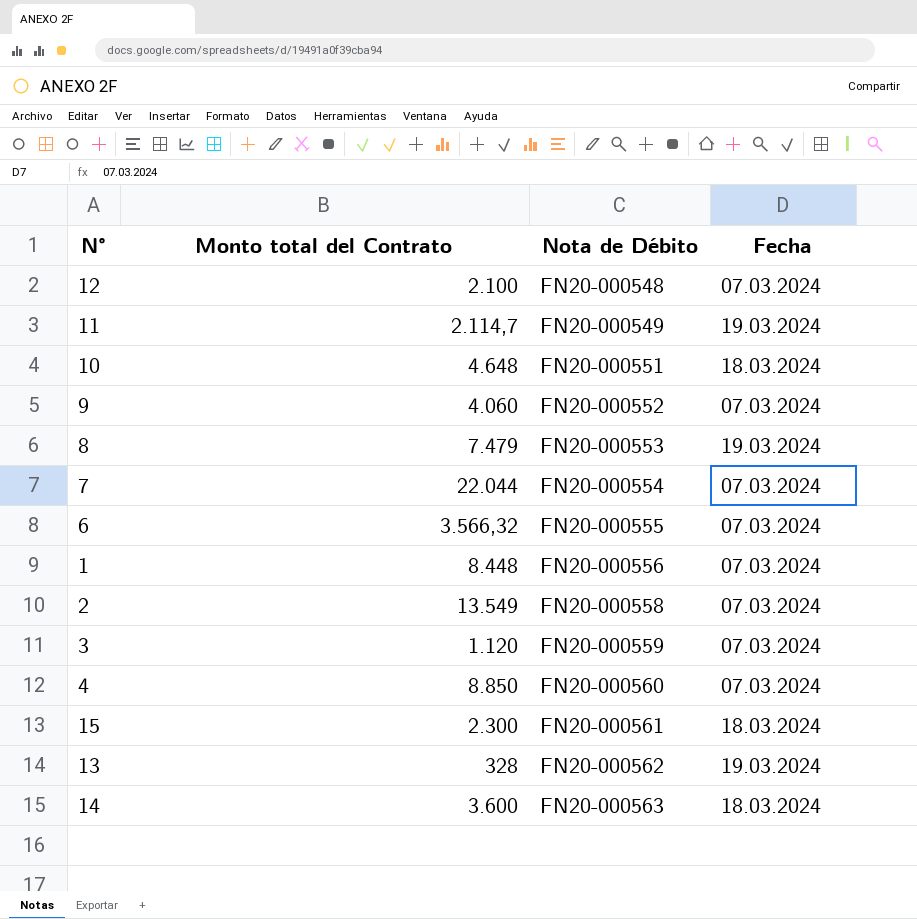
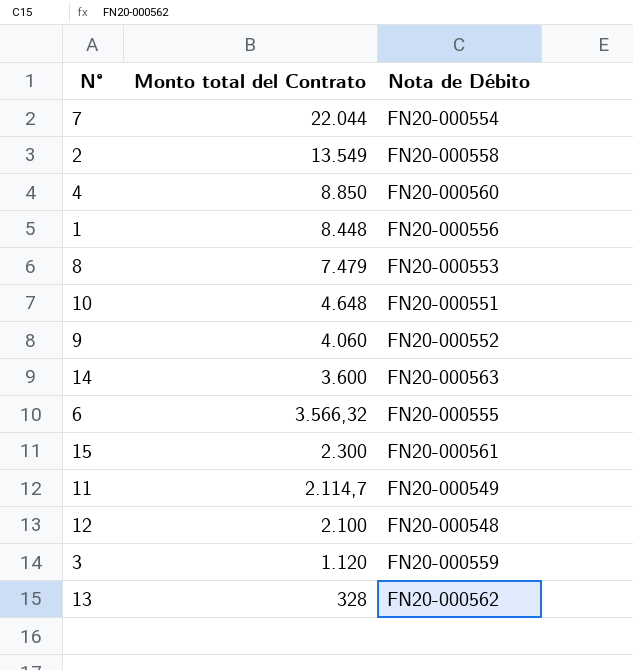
row order: Nota de Débito ascending -> Monto total del Contrato descending
column Fecha | position: 4 -> none

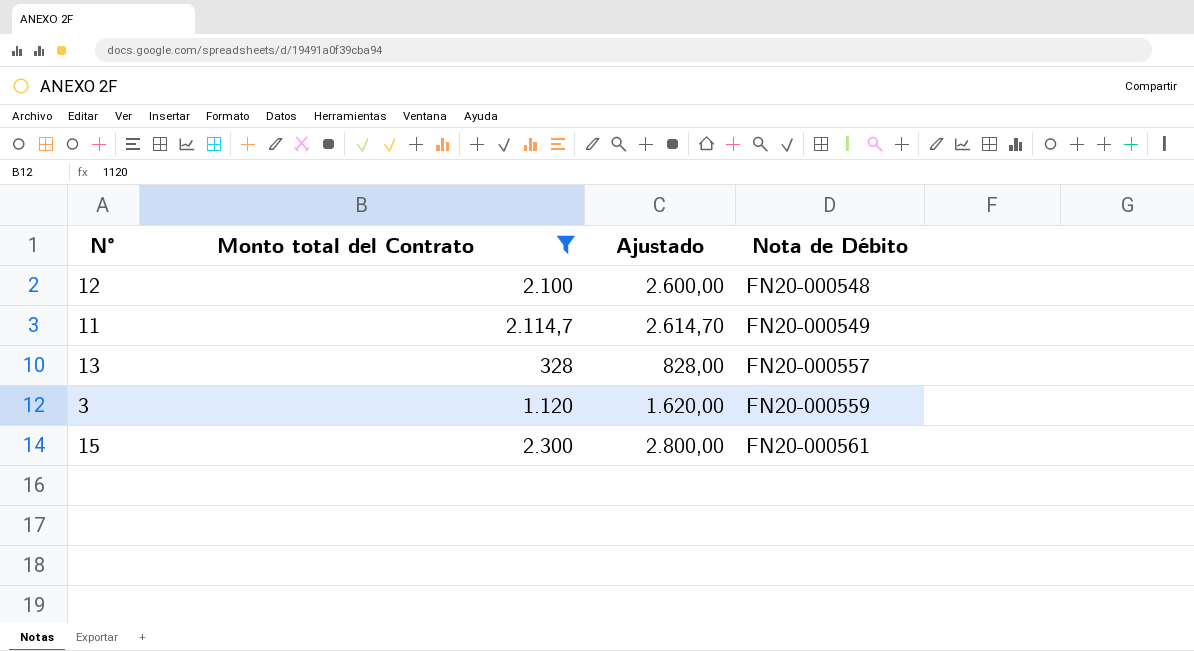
filter: none -> Monto total del Contrato <= 2.300
row order: Monto total del Contrato descending -> Nota de Débito ascending
column Ajustado | formula: none -> [Monto total del Contrato] + 500
13 | Nota de Débito: FN20-000562 -> FN20-000557

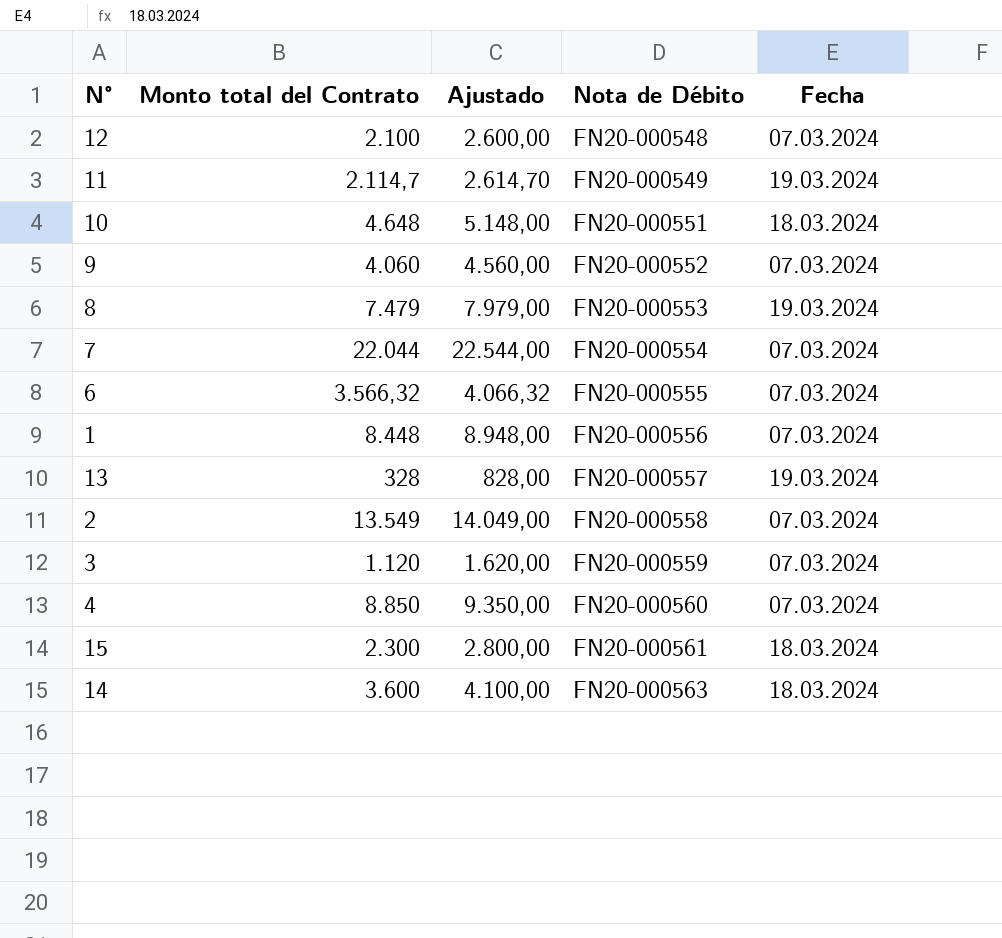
filter: Monto total del Contrato <= 2.300 -> none
column Fecha | position: none -> 5

